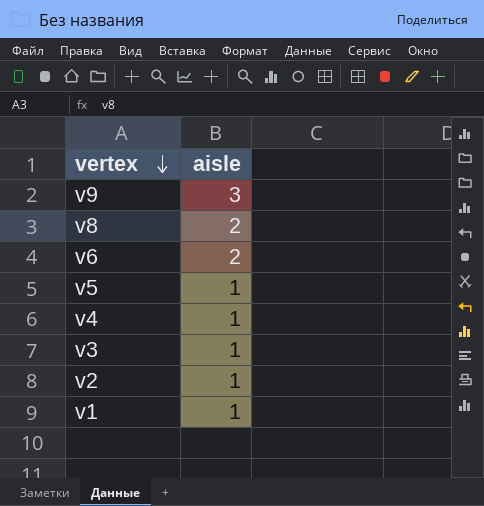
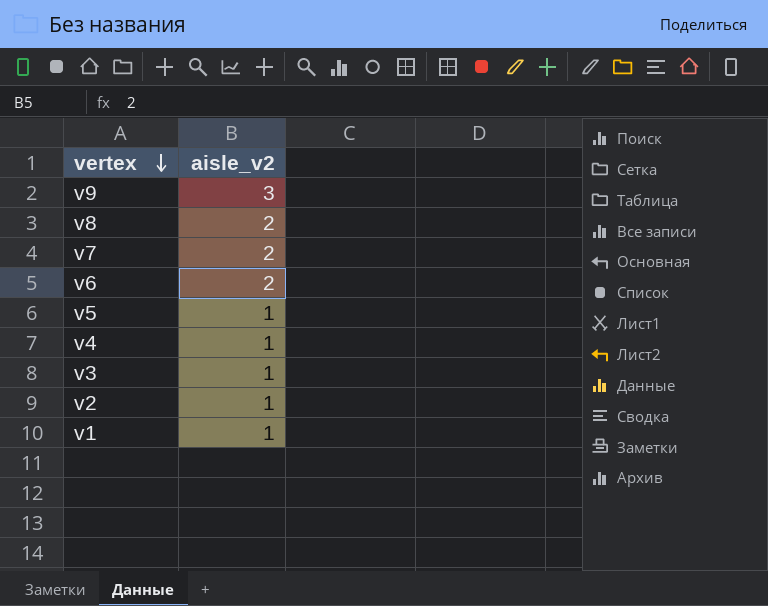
column name: aisle -> aisle_v2
row v7: none -> 2

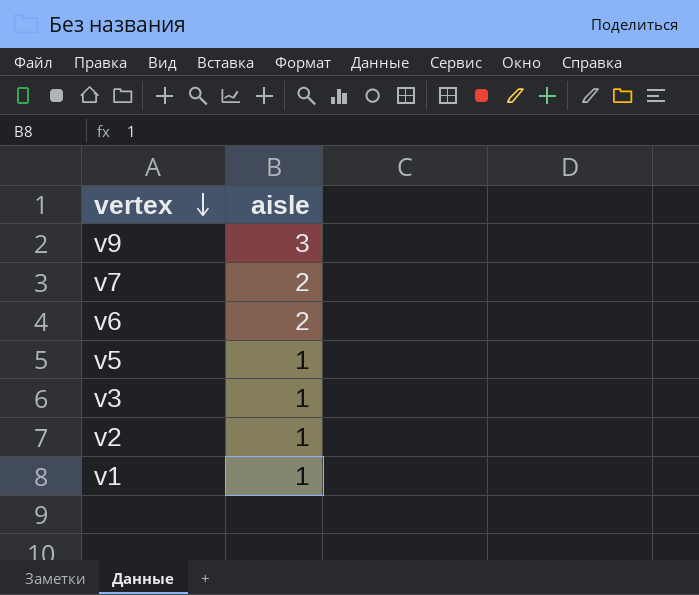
column name: aisle_v2 -> aisle
row v8: 2 -> none
row v4: 1 -> none

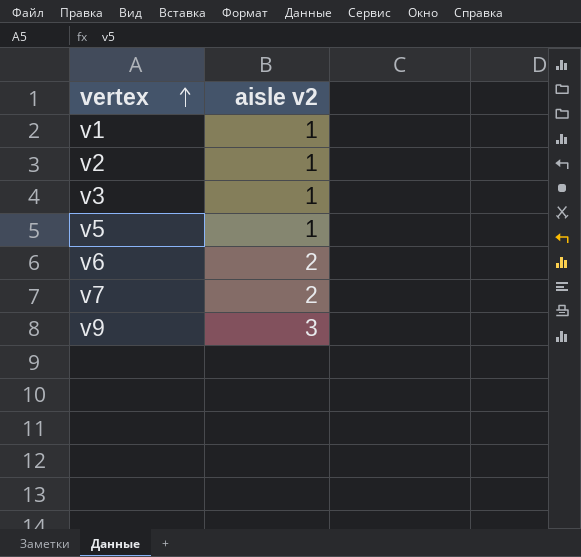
row order: vertex descending -> vertex ascending
column name: aisle -> aisle v2

